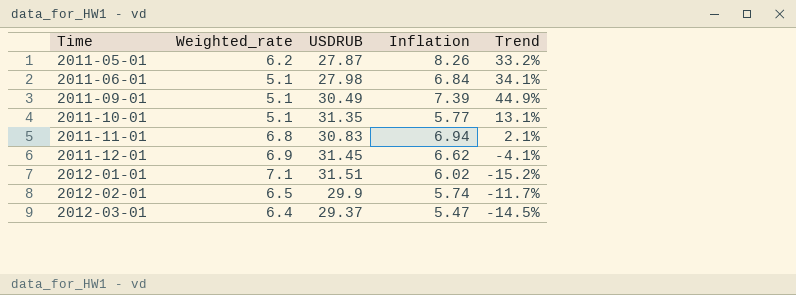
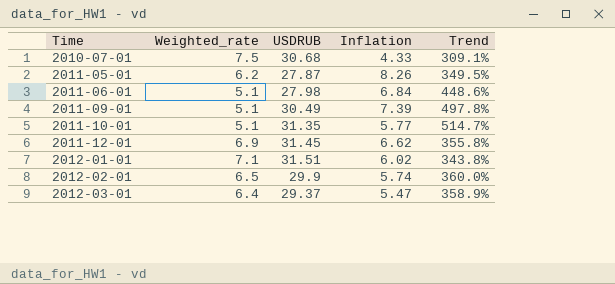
column Trend | formula: ([Inflation] - [Weighted_rate]) / [Weighted_rate] -> ([USDRUB] - [Weighted_rate]) / [Weighted_rate]
row 2011-11-01: 6.8 | 30.83 | 6.94 | 2.1% -> none
row 2010-07-01: none -> 7.5 | 30.68 | 4.33 | 309.1%

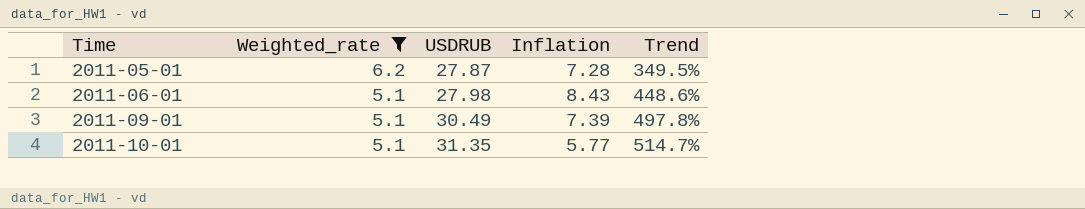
filter: none -> Weighted_rate <= 6.2
2011-05-01 | Inflation: 8.26 -> 7.28
2011-06-01 | Inflation: 6.84 -> 8.43

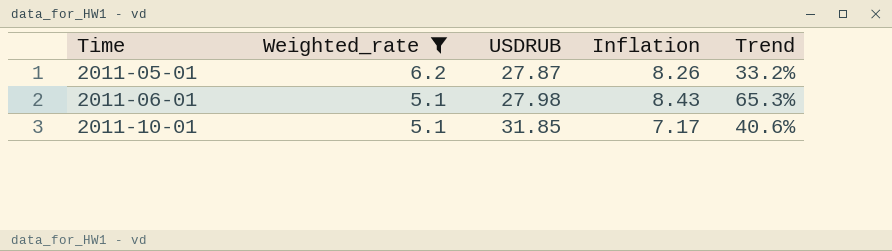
column Trend | formula: ([USDRUB] - [Weighted_rate]) / [Weighted_rate] -> ([Inflation] - [Weighted_rate]) / [Weighted_rate]
row 2011-09-01: 5.1 | 30.49 | 7.39 | 497.8% -> none
2011-05-01 | Inflation: 7.28 -> 8.26
2011-10-01 | USDRUB: 31.35 -> 31.85
2011-10-01 | Inflation: 5.77 -> 7.17

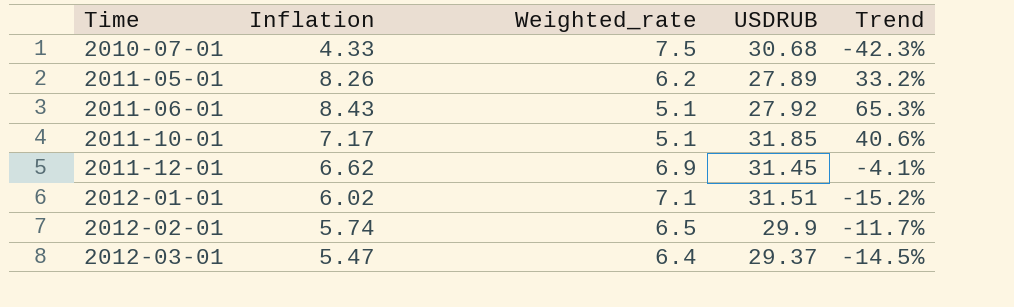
filter: Weighted_rate <= 6.2 -> none
column Inflation | position: 4 -> 2
2011-05-01 | USDRUB: 27.87 -> 27.89
2011-06-01 | USDRUB: 27.98 -> 27.92

